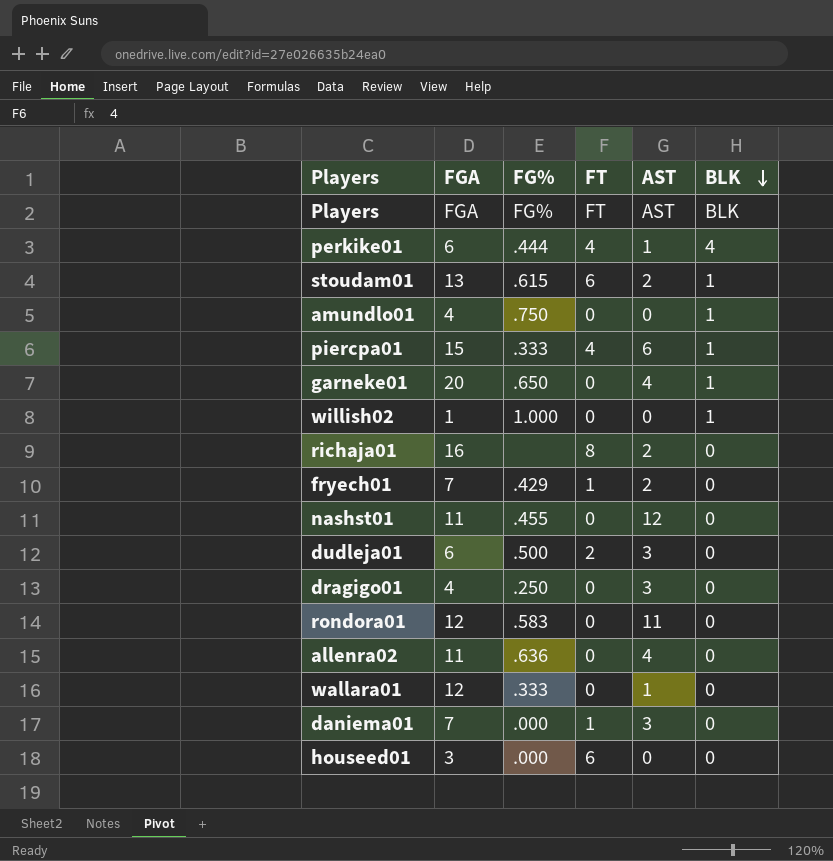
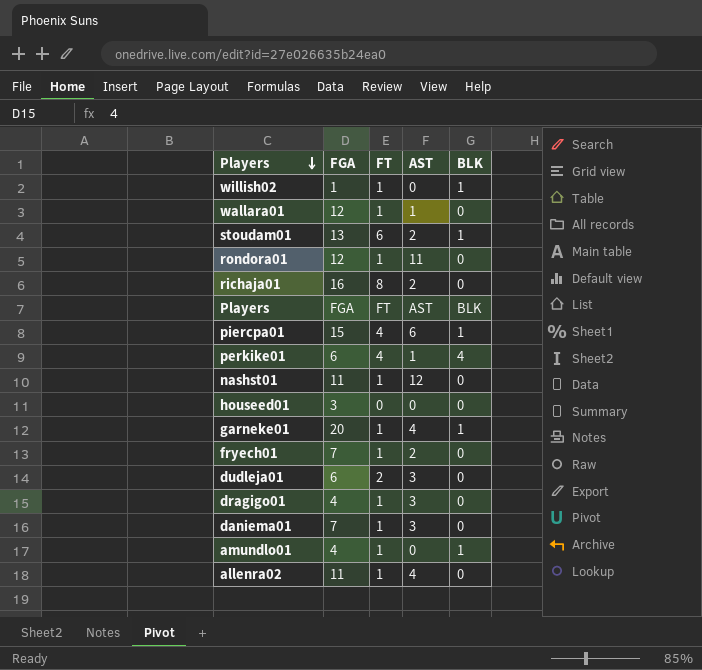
row order: BLK descending -> Players descending
column FG% | position: 3 -> none
willish02 | FT: 0 -> 1
wallara01 | FT: 0 -> 1
rondora01 | FT: 0 -> 1
nashst01 | FT: 0 -> 1
houseed01 | FT: 6 -> 0
garneke01 | FT: 0 -> 1
dragigo01 | FT: 0 -> 1
amundlo01 | FT: 0 -> 1
allenra02 | FT: 0 -> 1

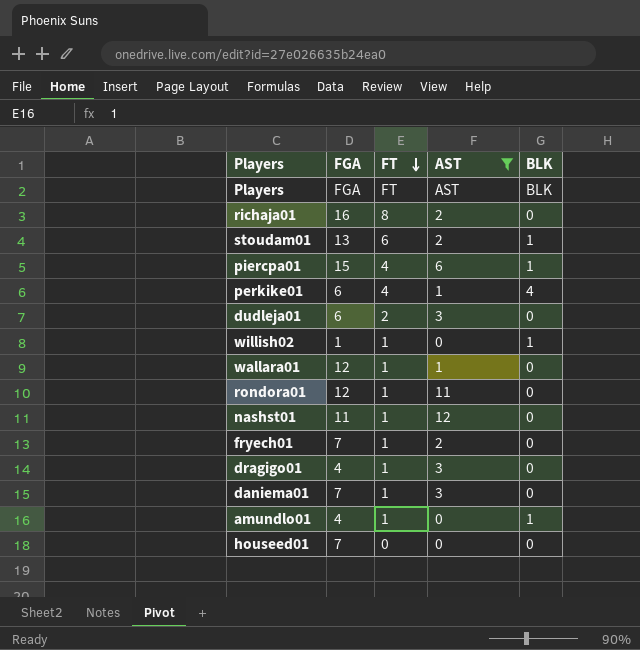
filter: none -> AST != 4
row order: Players descending -> FT descending
houseed01 | FGA: 3 -> 7

